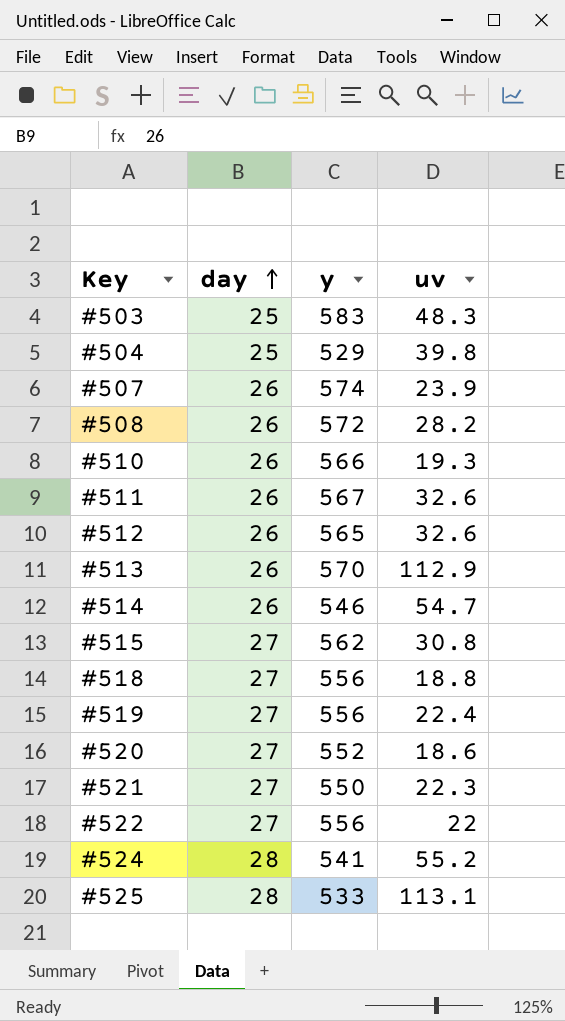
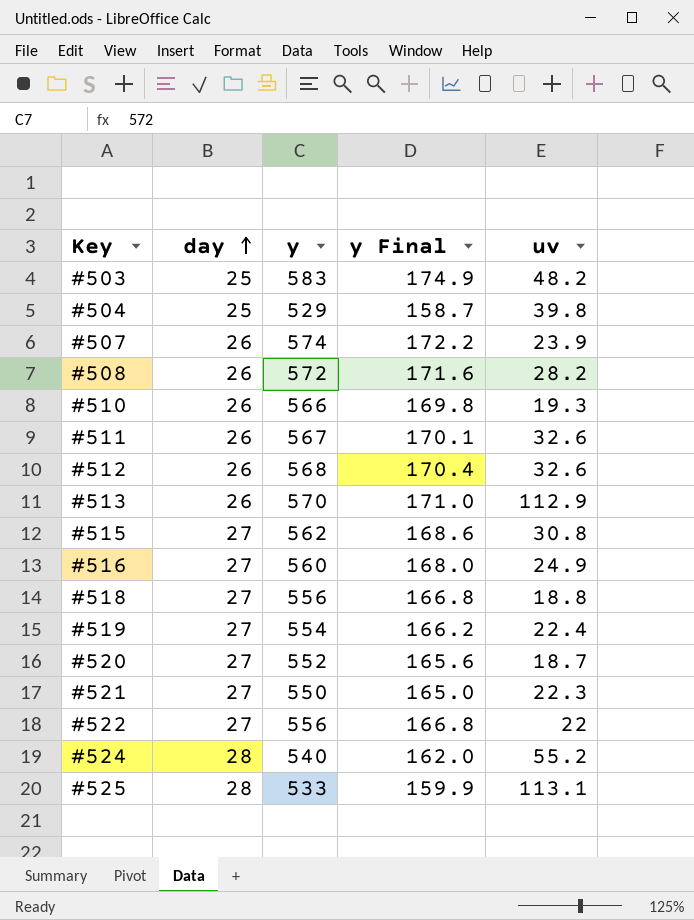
column y Final | formula: none -> [y] * 0.3
row #514: 26 | 546 | 54.7 -> none
#503 | uv: 48.3 -> 48.2
#512 | y: 565 -> 568
row #516: none -> 27 | 560 | 168.0 | 24.9
#519 | y: 556 -> 554
#520 | uv: 18.6 -> 18.7
#524 | y: 541 -> 540

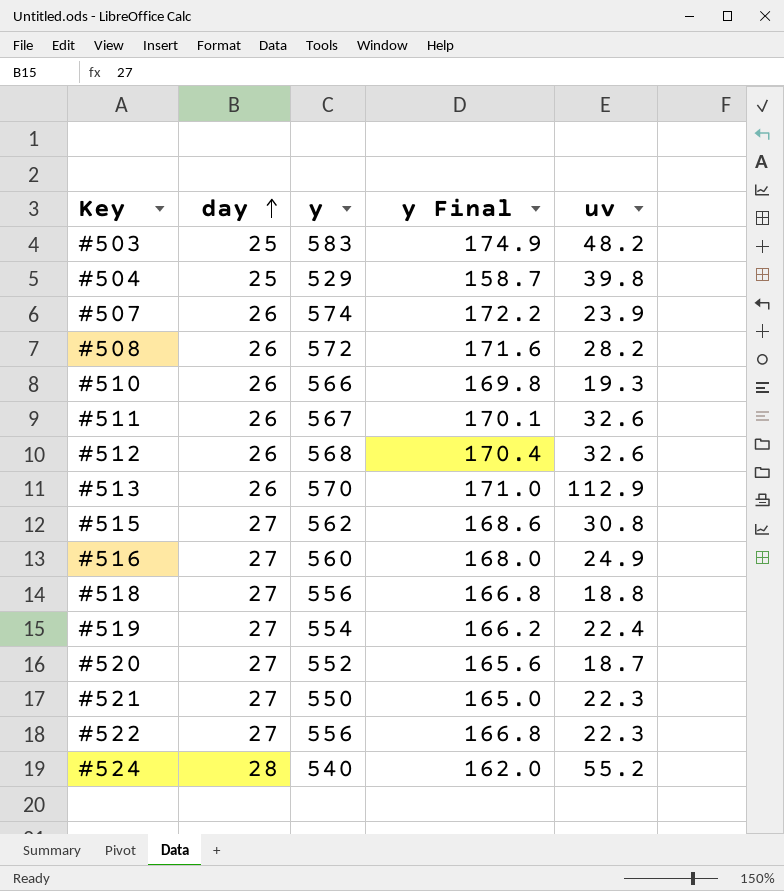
row #525: 28 | 533 | 159.9 | 113.1 -> none
#522 | uv: 22 -> 22.3

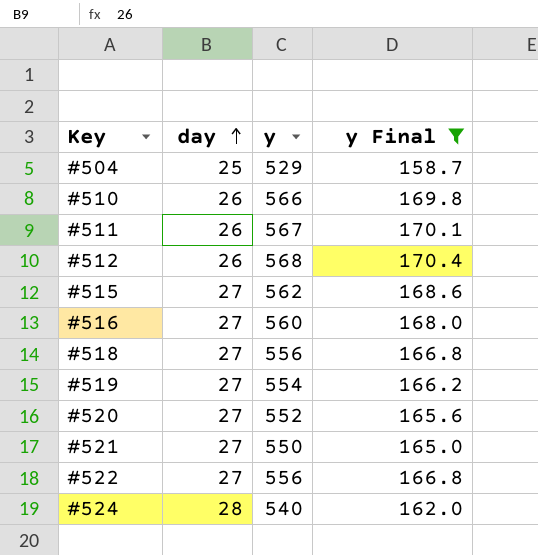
filter: none -> y Final <= 170.4
column uv | position: 5 -> none

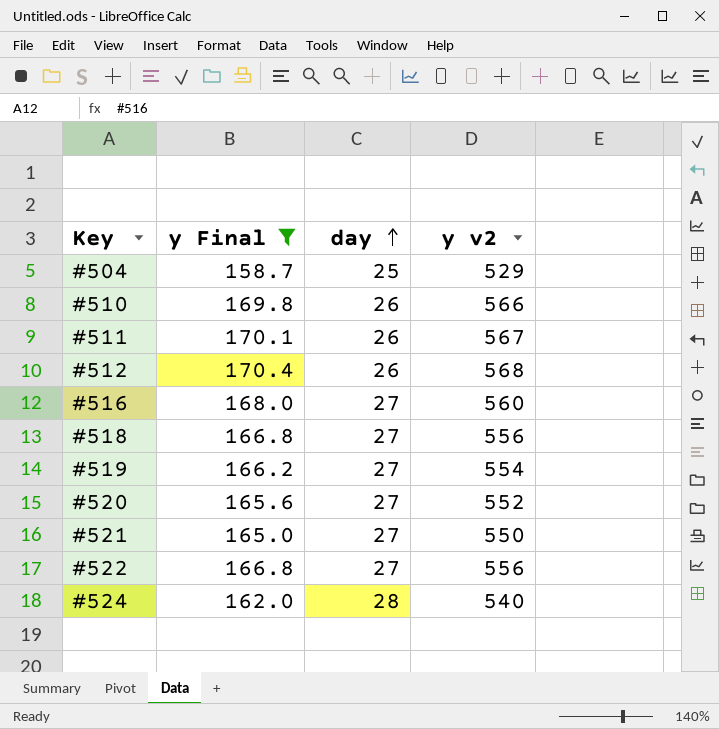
column y Final | position: 4 -> 2
column name: y -> y v2
row #515: 27 | 562 | 168.6 -> none

